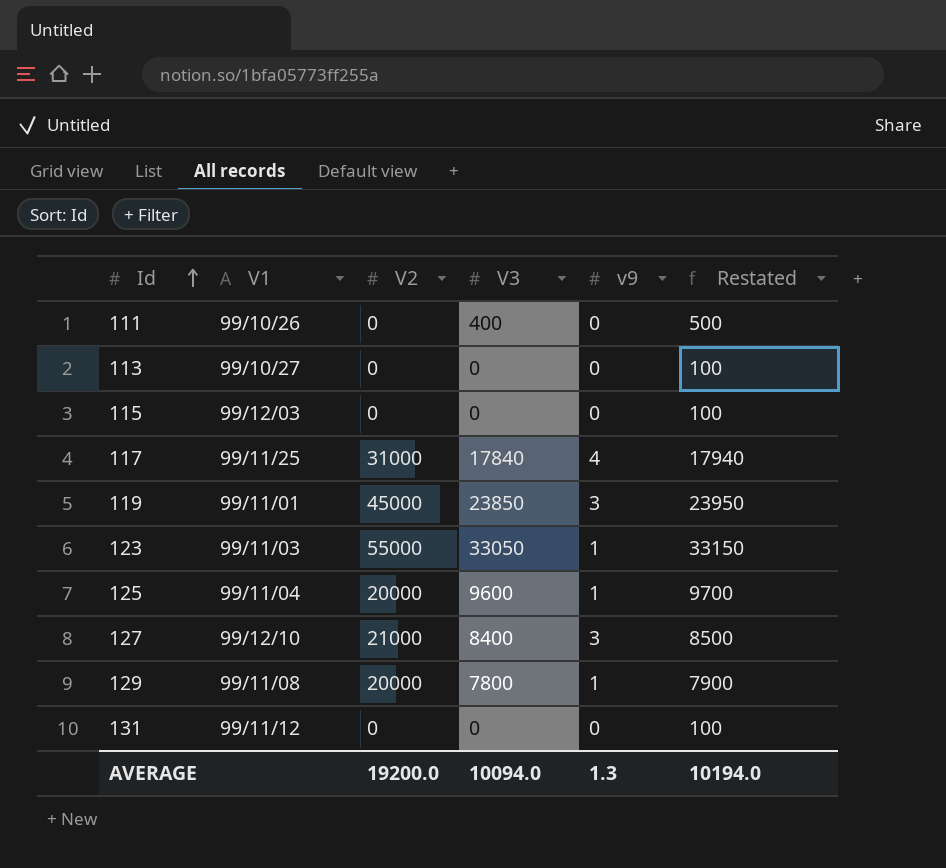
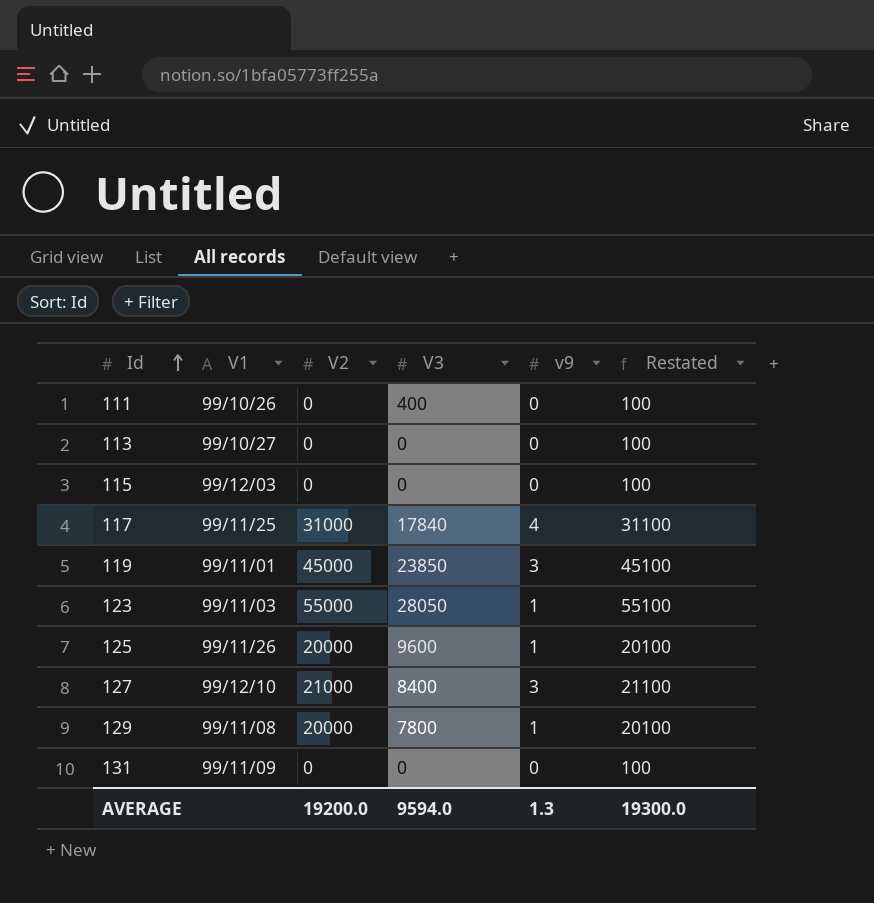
column Restated | formula: [V3] + 100 -> [V2] + 100
123 | V3: 33050 -> 28050
125 | V1: 99/11/04 -> 99/11/26
131 | V1: 99/11/12 -> 99/11/09
AVERAGE | V3: 10094.0 -> 9594.0
AVERAGE | Restated: 10194.0 -> 19300.0

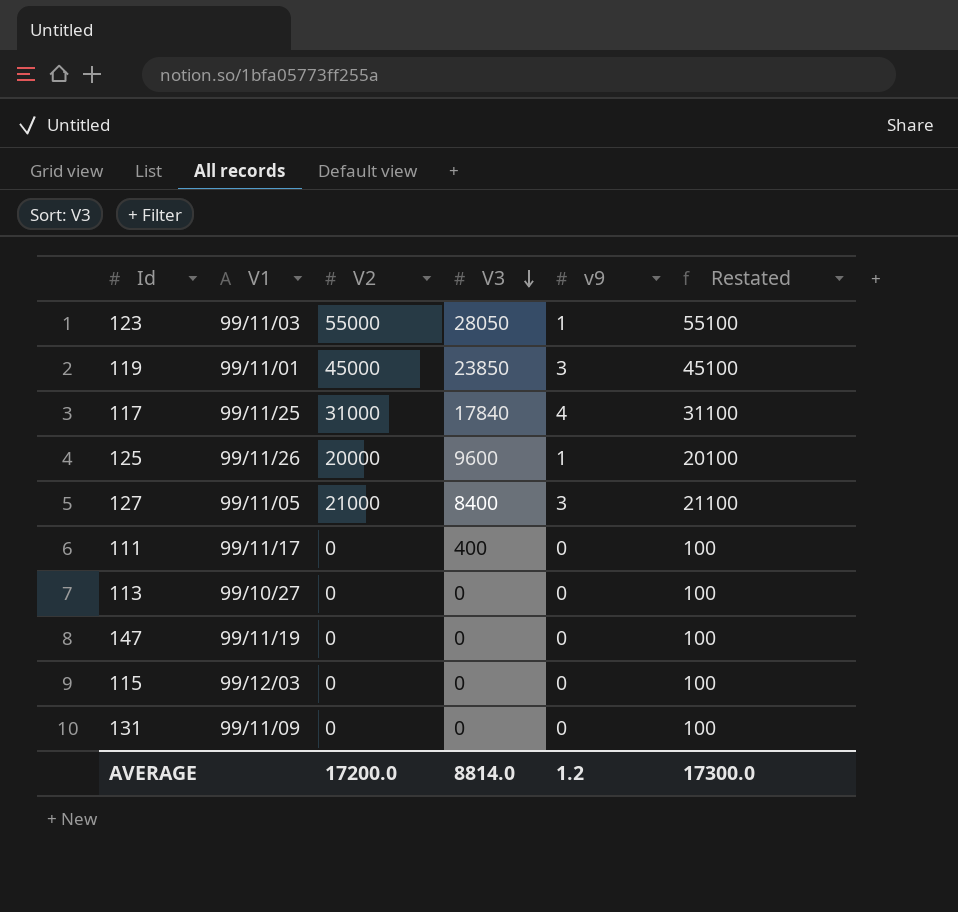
row order: Id ascending -> V3 descending
row 129: 99/11/08 | 20000 | 7800 | 1 | 20100 -> none
127 | V1: 99/12/10 -> 99/11/05
111 | V1: 99/10/26 -> 99/11/17
row 147: none -> 99/11/19 | 0 | 0 | 0 | 100
AVERAGE | V2: 19200.0 -> 17200.0
AVERAGE | V3: 9594.0 -> 8814.0
AVERAGE | v9: 1.3 -> 1.2
AVERAGE | Restated: 19300.0 -> 17300.0

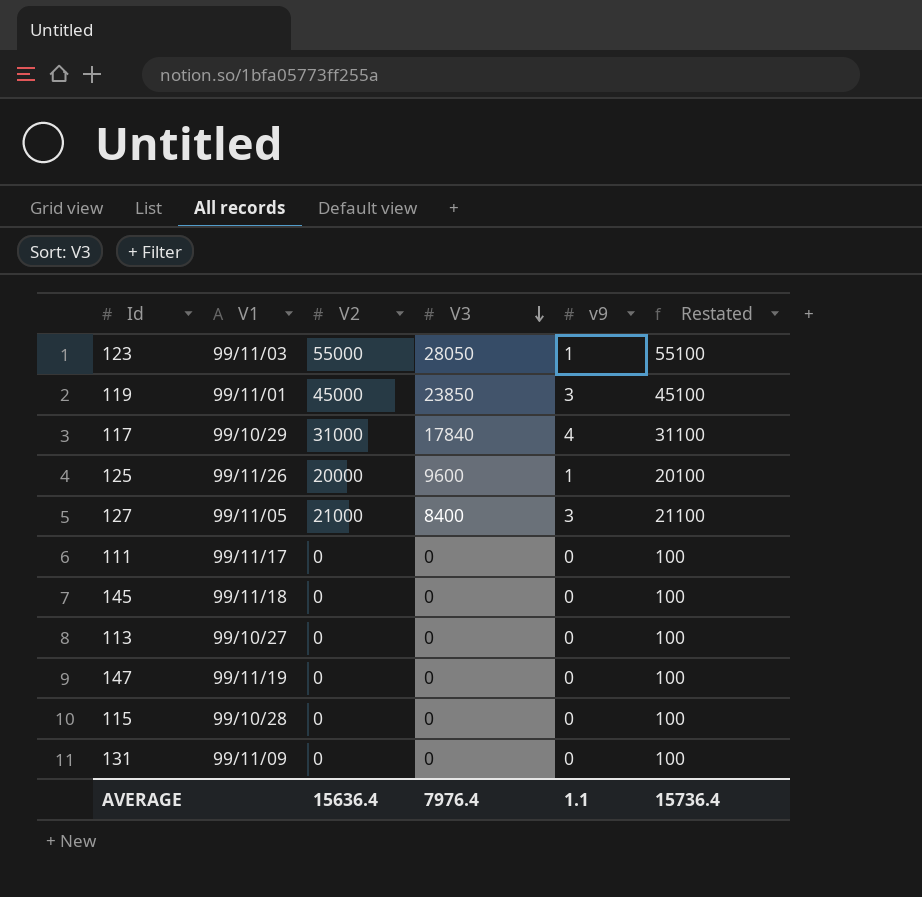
117 | V1: 99/11/25 -> 99/10/29
111 | V3: 400 -> 0
row 145: none -> 99/11/18 | 0 | 0 | 0 | 100
115 | V1: 99/12/03 -> 99/10/28
AVERAGE | V2: 17200.0 -> 15636.4
AVERAGE | V3: 8814.0 -> 7976.4
AVERAGE | v9: 1.2 -> 1.1
AVERAGE | Restated: 17300.0 -> 15736.4

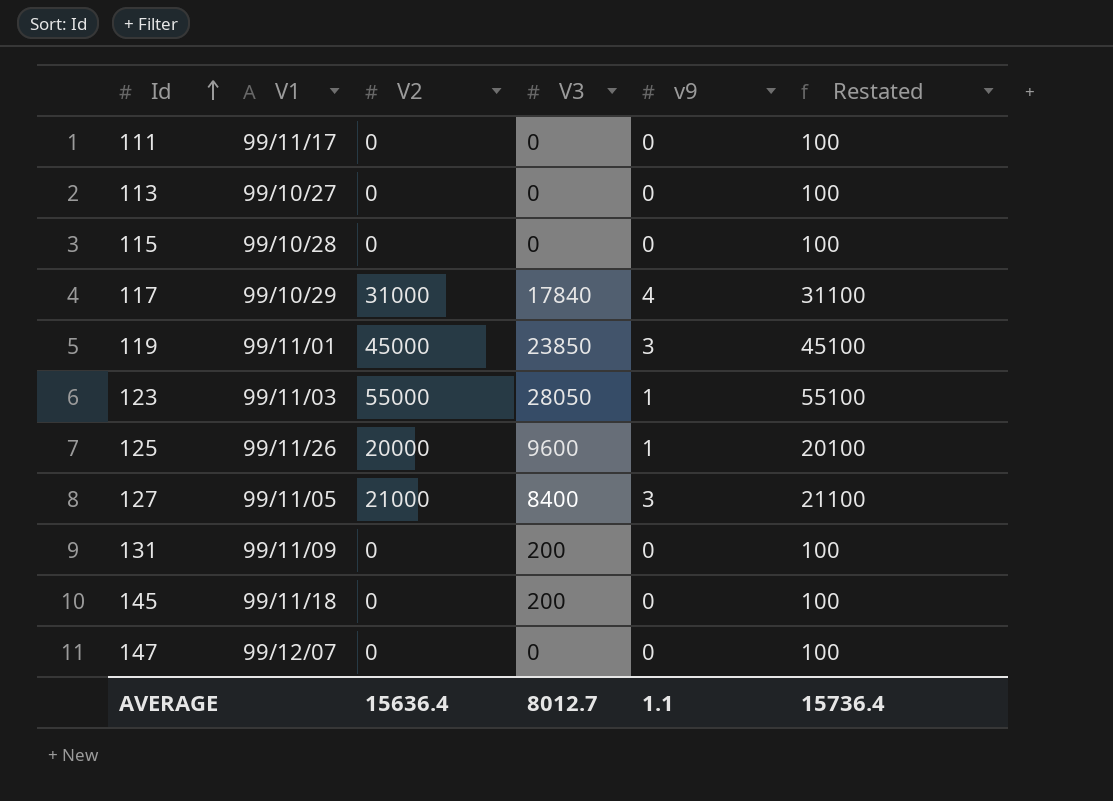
row order: V3 descending -> Id ascending
131 | V3: 0 -> 200
145 | V3: 0 -> 200
147 | V1: 99/11/19 -> 99/12/07
AVERAGE | V3: 7976.4 -> 8012.7

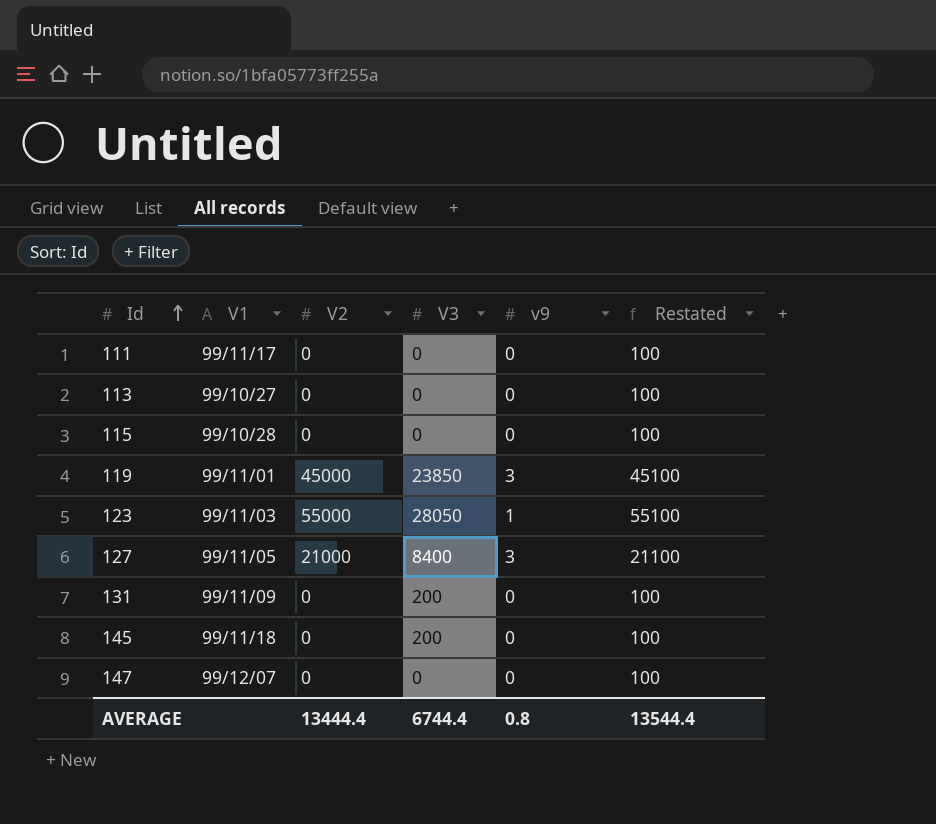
row 117: 99/10/29 | 31000 | 17840 | 4 | 31100 -> none
row 125: 99/11/26 | 20000 | 9600 | 1 | 20100 -> none
AVERAGE | V2: 15636.4 -> 13444.4
AVERAGE | V3: 8012.7 -> 6744.4
AVERAGE | v9: 1.1 -> 0.8
AVERAGE | Restated: 15736.4 -> 13544.4

